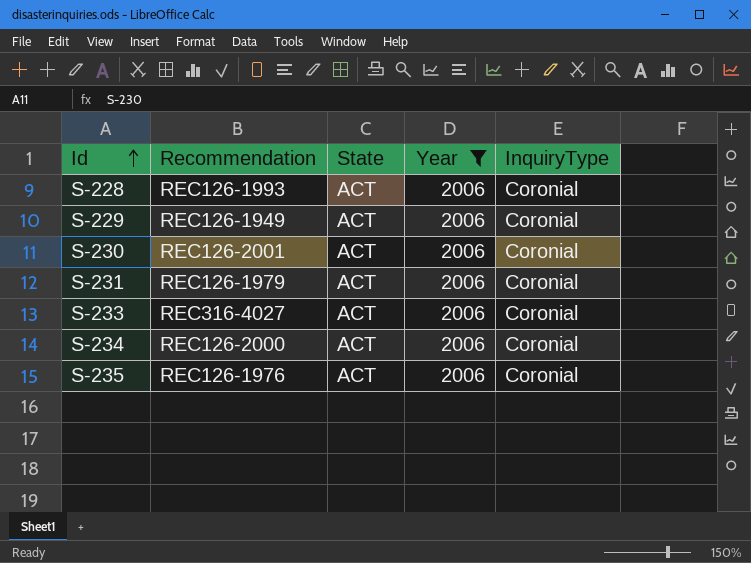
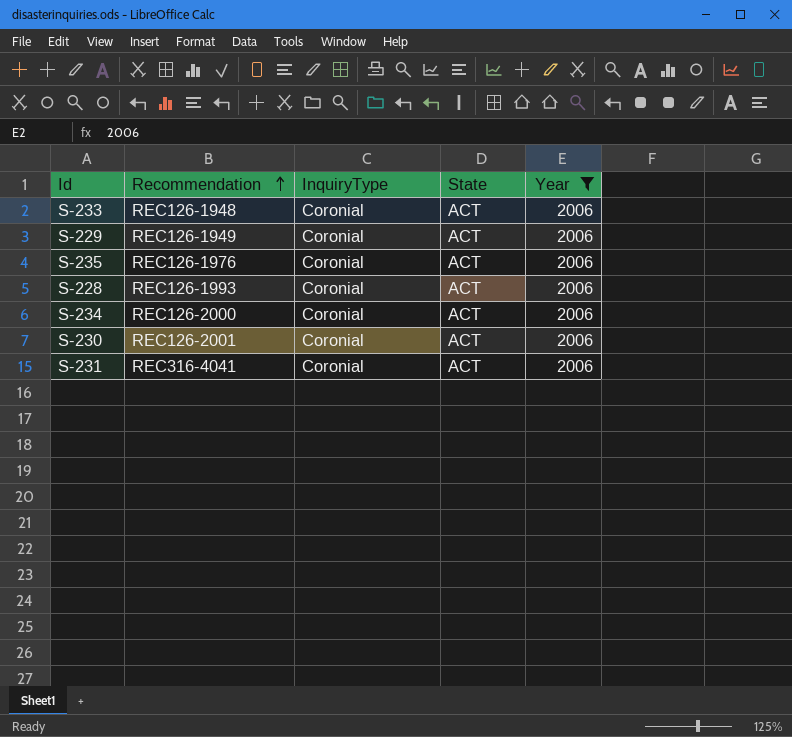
row order: Id ascending -> Recommendation ascending
column InquiryType | position: 5 -> 3
S-233 | Recommendation: REC316-4027 -> REC126-1948
S-231 | Recommendation: REC126-1979 -> REC316-4041

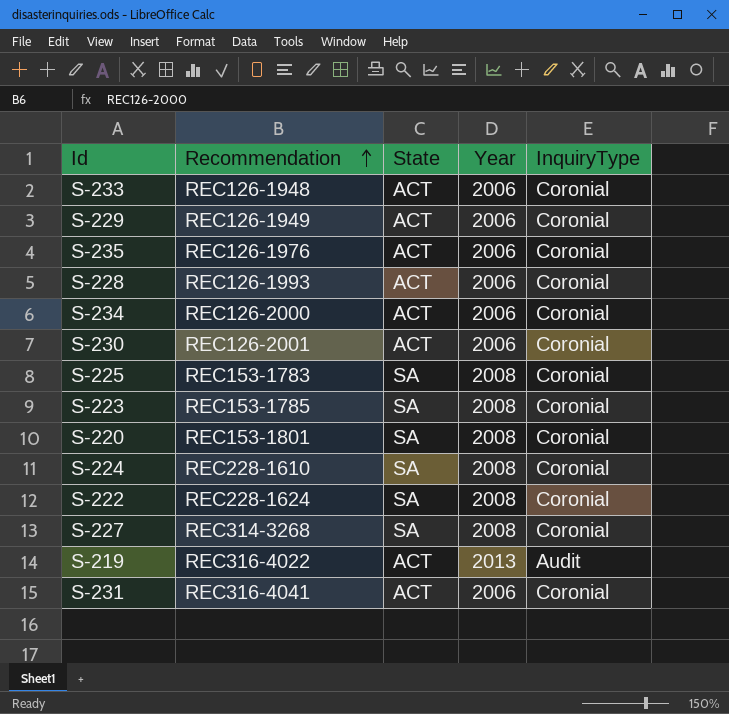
filter: Year = 2006 -> none
column InquiryType | position: 3 -> 5

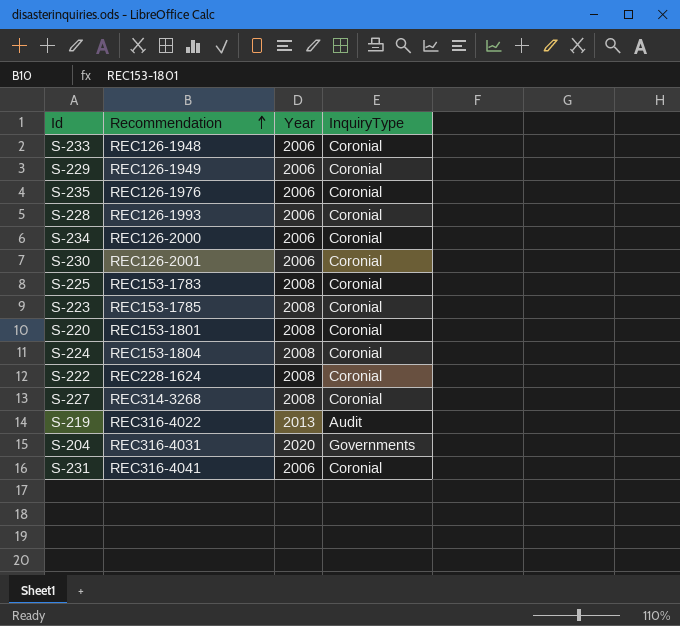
column State | position: 3 -> none
S-224 | Recommendation: REC228-1610 -> REC153-1804
row S-204: none -> REC316-4031 | 2020 | Governments

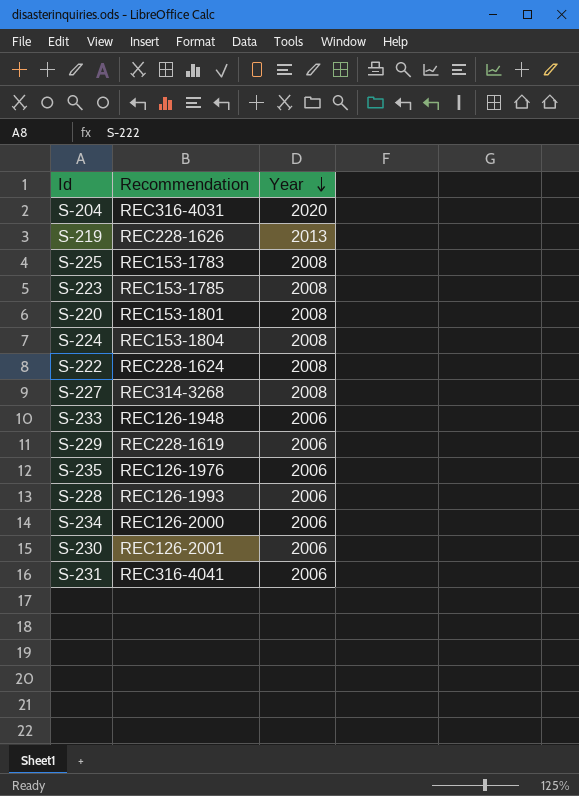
row order: Recommendation ascending -> Year descending
column InquiryType | position: 4 -> none
S-219 | Recommendation: REC316-4022 -> REC228-1626
S-229 | Recommendation: REC126-1949 -> REC228-1619

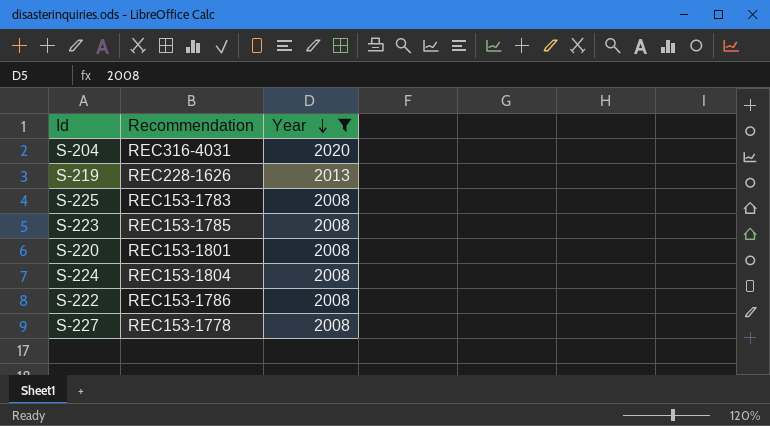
filter: none -> Year != 2006
S-222 | Recommendation: REC228-1624 -> REC153-1786
S-227 | Recommendation: REC314-3268 -> REC153-1778

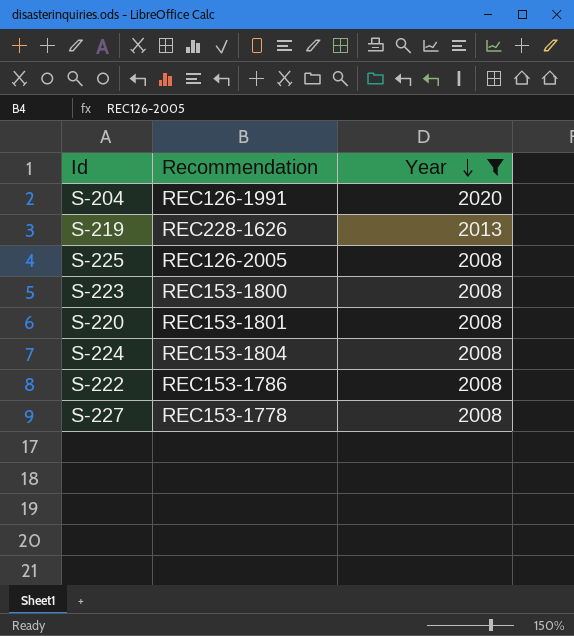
S-204 | Recommendation: REC316-4031 -> REC126-1991
S-225 | Recommendation: REC153-1783 -> REC126-2005
S-223 | Recommendation: REC153-1785 -> REC153-1800

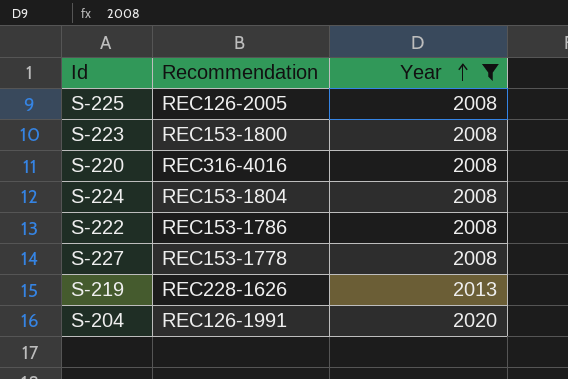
row order: Year descending -> Year ascending
S-220 | Recommendation: REC153-1801 -> REC316-4016

